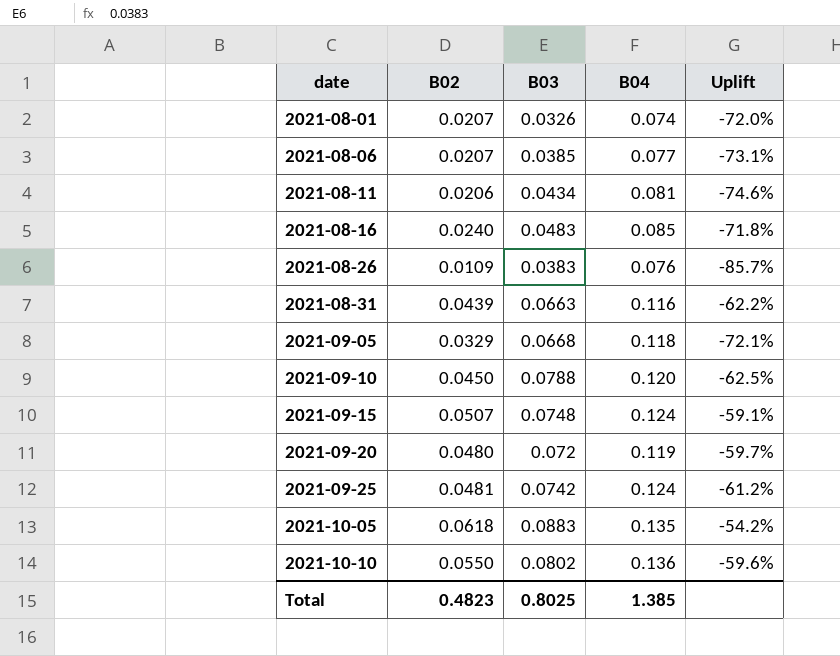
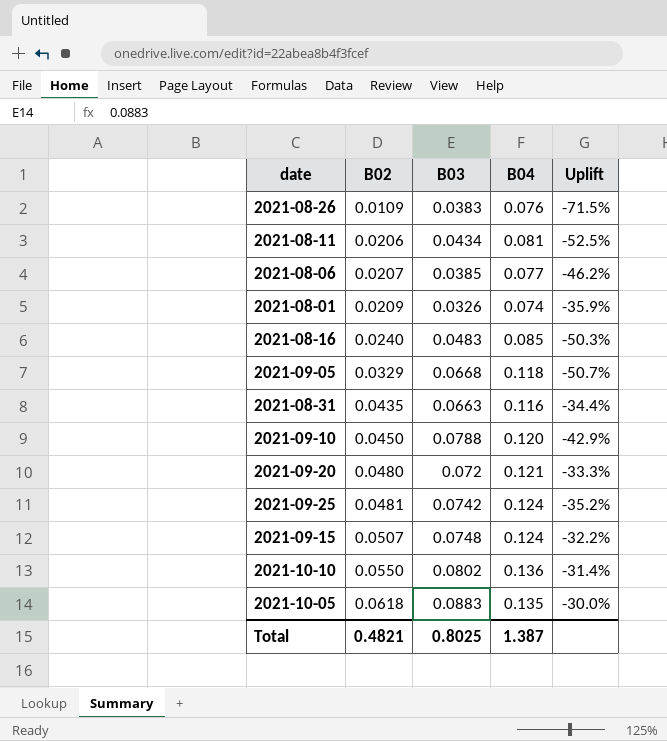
row order: date ascending -> B02 ascending
column Uplift | formula: ([B02] - [B04]) / [B04] -> ([B02] - [B03]) / [B03]
2021-08-01 | B02: 0.0207 -> 0.0209
2021-08-31 | B02: 0.0439 -> 0.0435
2021-09-20 | B04: 0.119 -> 0.121
Total | B02: 0.4823 -> 0.4821
Total | B04: 1.385 -> 1.387

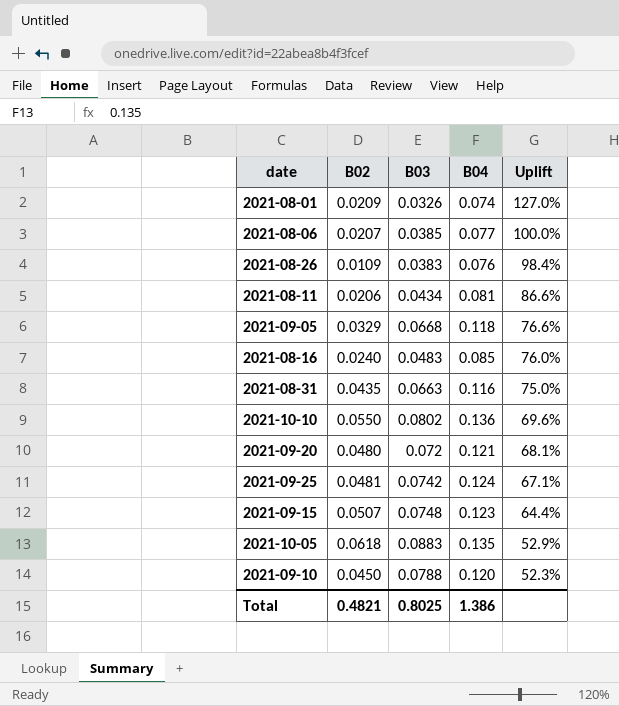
row order: B02 ascending -> Uplift descending
column Uplift | formula: ([B02] - [B03]) / [B03] -> ([B04] - [B03]) / [B03]
2021-09-15 | B04: 0.124 -> 0.123
Total | B04: 1.387 -> 1.386

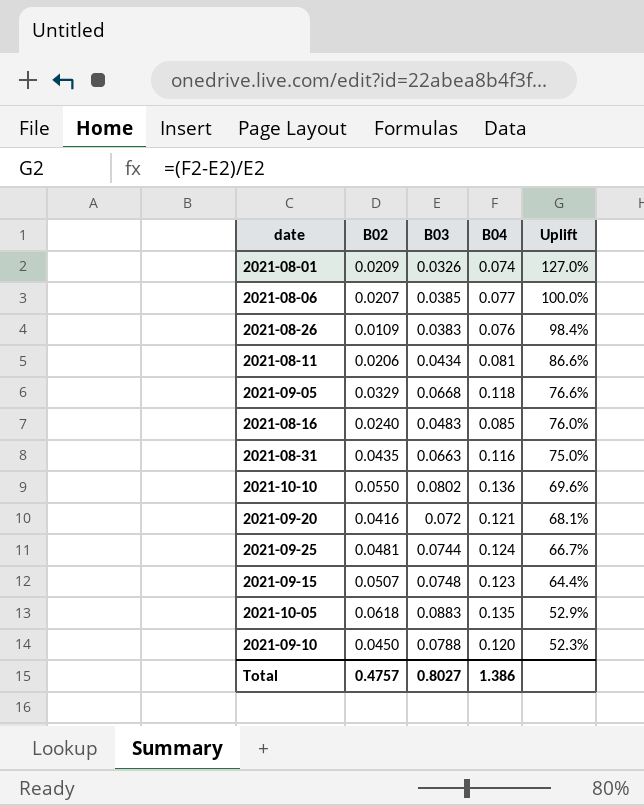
2021-09-20 | B02: 0.0480 -> 0.0416
2021-09-25 | B03: 0.0742 -> 0.0744
2021-09-25 | Uplift: 67.1% -> 66.7%
Total | B02: 0.4821 -> 0.4757
Total | B03: 0.8025 -> 0.8027

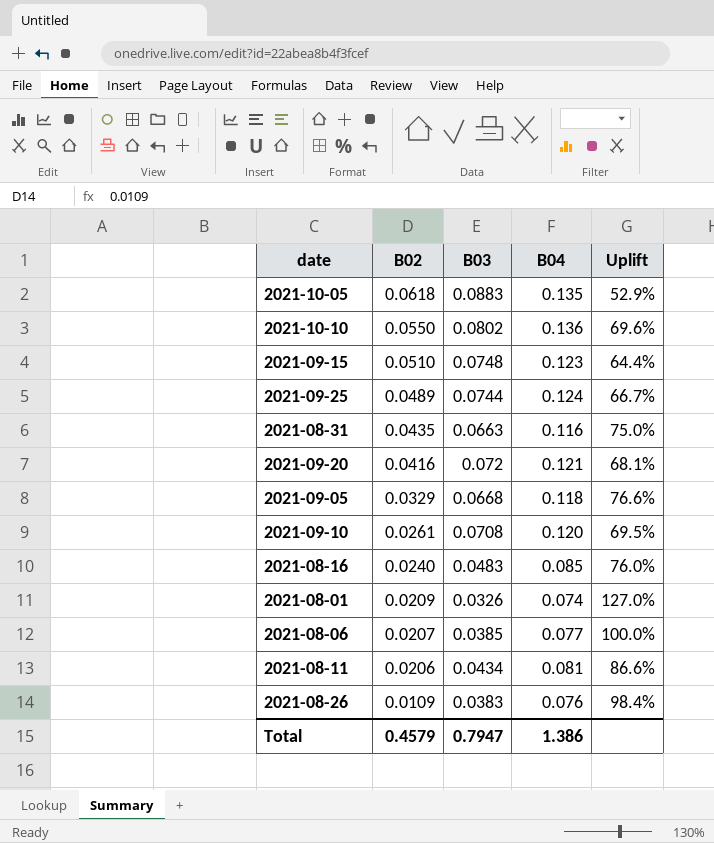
row order: Uplift descending -> B02 descending
2021-09-15 | B02: 0.0507 -> 0.0510
2021-09-25 | B02: 0.0481 -> 0.0489
2021-09-10 | B02: 0.0450 -> 0.0261
2021-09-10 | B03: 0.0788 -> 0.0708
2021-09-10 | Uplift: 52.3% -> 69.5%
Total | B02: 0.4757 -> 0.4579
Total | B03: 0.8027 -> 0.7947

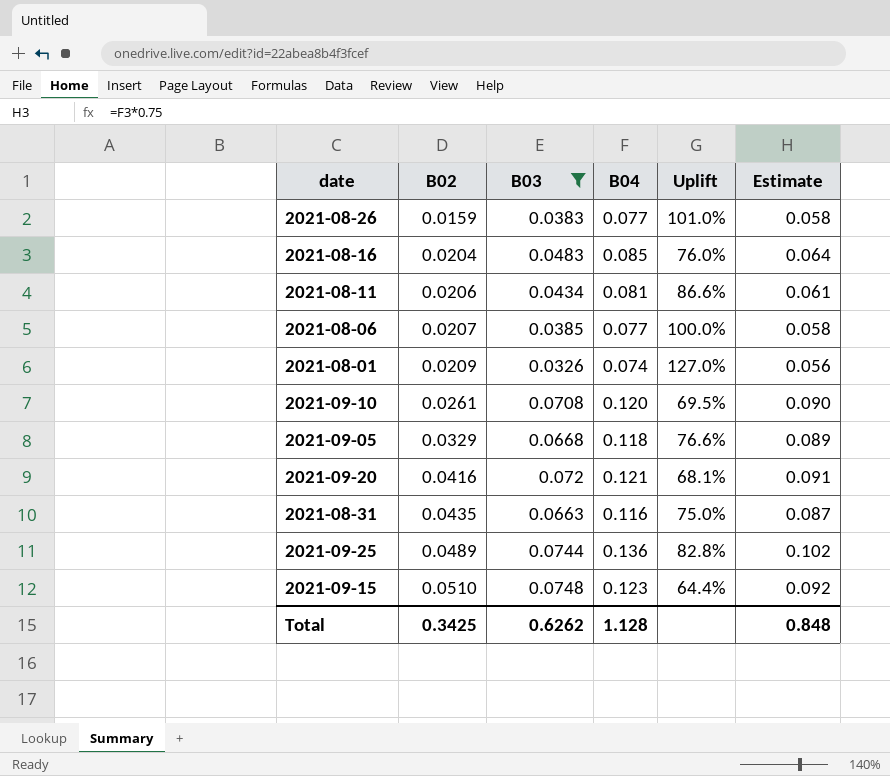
filter: none -> B03 <= 0.0748
row order: B02 descending -> B02 ascending
column Estimate | formula: none -> [B04] * 0.75
2021-08-26 | B02: 0.0109 -> 0.0159
2021-08-26 | B04: 0.076 -> 0.077
2021-08-26 | Uplift: 98.4% -> 101.0%
2021-08-16 | B02: 0.0240 -> 0.0204
2021-09-25 | B04: 0.124 -> 0.136
2021-09-25 | Uplift: 66.7% -> 82.8%
Total | B02: 0.4579 -> 0.3425
Total | B03: 0.7947 -> 0.6262
Total | B04: 1.386 -> 1.128

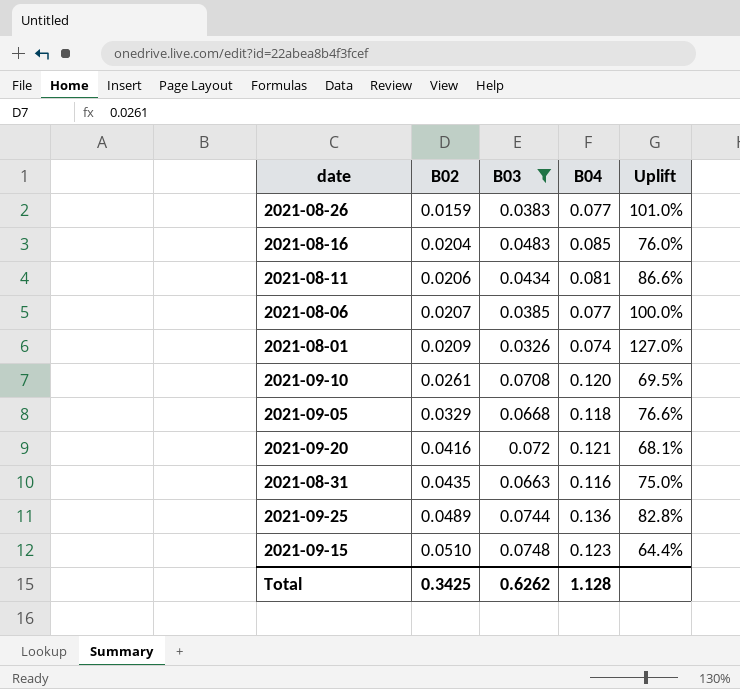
column Estimate | formula: [B04] * 0.75 -> none

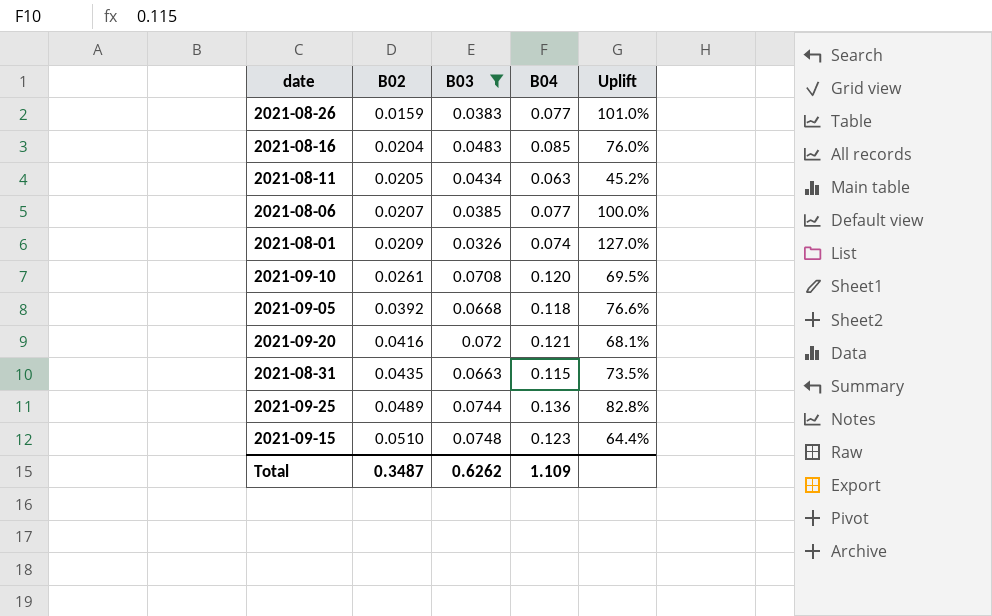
2021-08-11 | B02: 0.0206 -> 0.0205
2021-08-11 | B04: 0.081 -> 0.063
2021-08-11 | Uplift: 86.6% -> 45.2%
2021-09-05 | B02: 0.0329 -> 0.0392
2021-08-31 | B04: 0.116 -> 0.115
2021-08-31 | Uplift: 75.0% -> 73.5%
Total | B02: 0.3425 -> 0.3487
Total | B04: 1.128 -> 1.109

